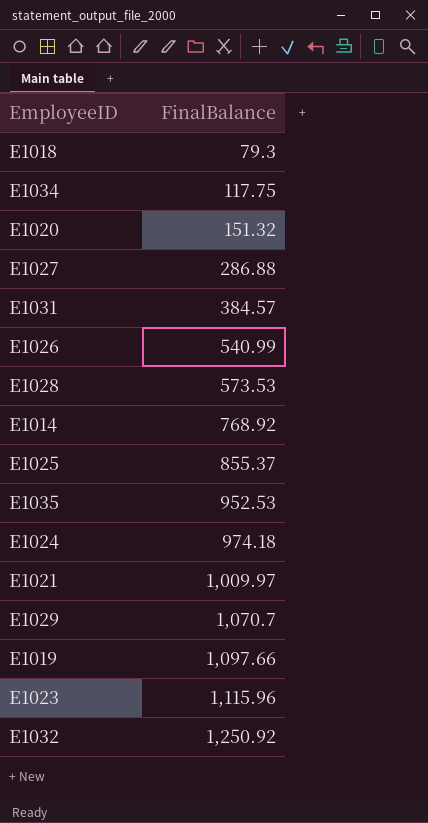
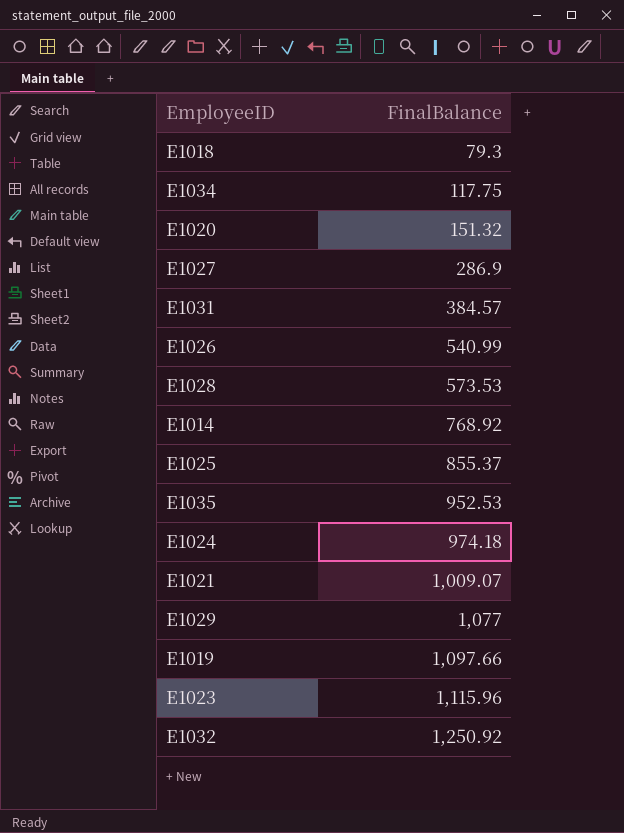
E1027 | FinalBalance: 286.88 -> 286.9
E1021 | FinalBalance: 1,009.97 -> 1,009.07
E1029 | FinalBalance: 1,070.7 -> 1,077

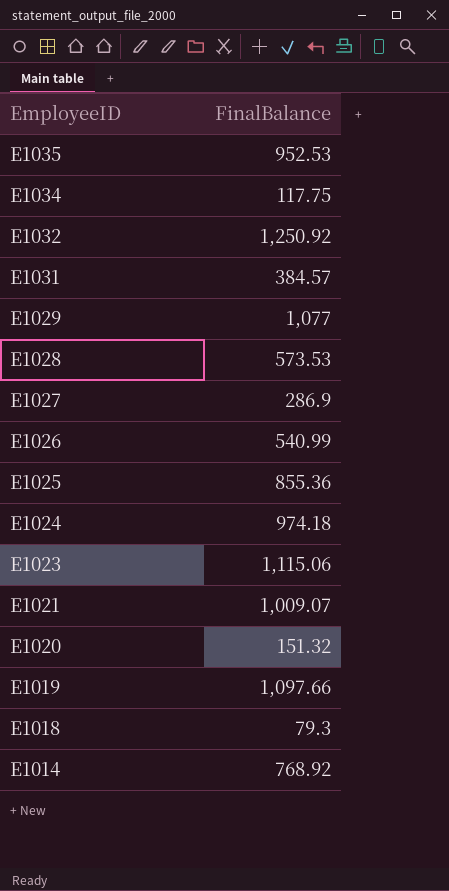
row order: FinalBalance ascending -> EmployeeID descending
E1025 | FinalBalance: 855.37 -> 855.36
E1023 | FinalBalance: 1,115.96 -> 1,115.06

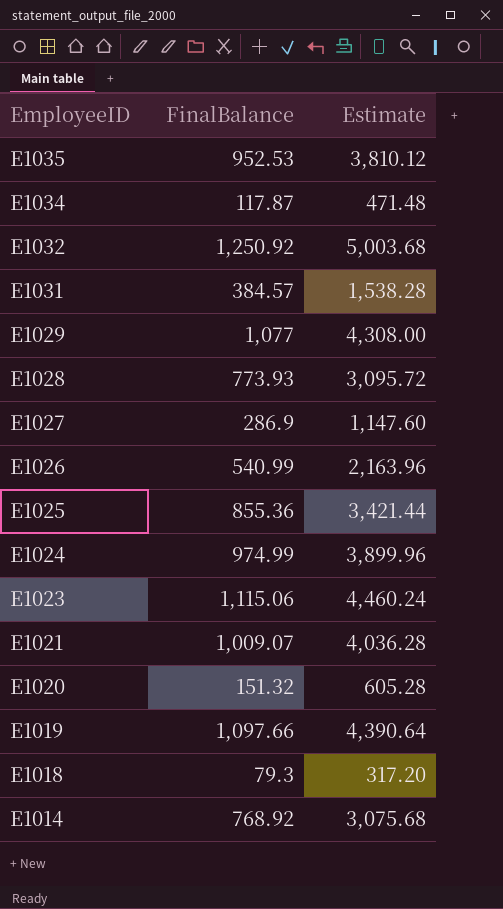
column Estimate | formula: none -> [FinalBalance] * 4
E1034 | FinalBalance: 117.75 -> 117.87
E1028 | FinalBalance: 573.53 -> 773.93
E1024 | FinalBalance: 974.18 -> 974.99

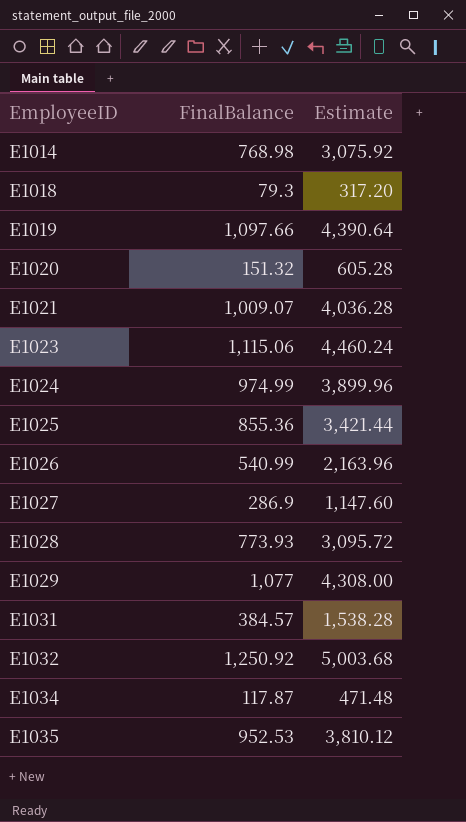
row order: EmployeeID descending -> EmployeeID ascending
E1014 | FinalBalance: 768.92 -> 768.98
E1014 | Estimate: 3,075.68 -> 3,075.92

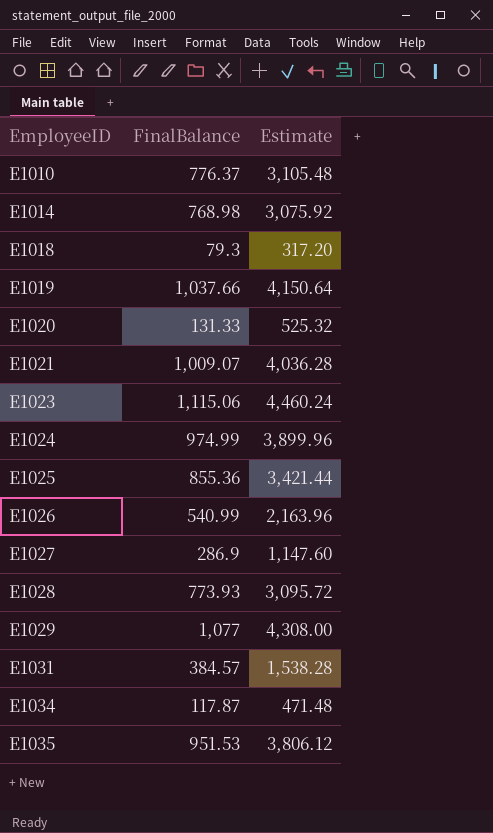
row E1032: 1,250.92 | 5,003.68 -> none
row E1010: none -> 776.37 | 3,105.48
E1019 | FinalBalance: 1,097.66 -> 1,037.66
E1019 | Estimate: 4,390.64 -> 4,150.64
E1020 | FinalBalance: 151.32 -> 131.33
E1020 | Estimate: 605.28 -> 525.32
E1035 | FinalBalance: 952.53 -> 951.53
E1035 | Estimate: 3,810.12 -> 3,806.12

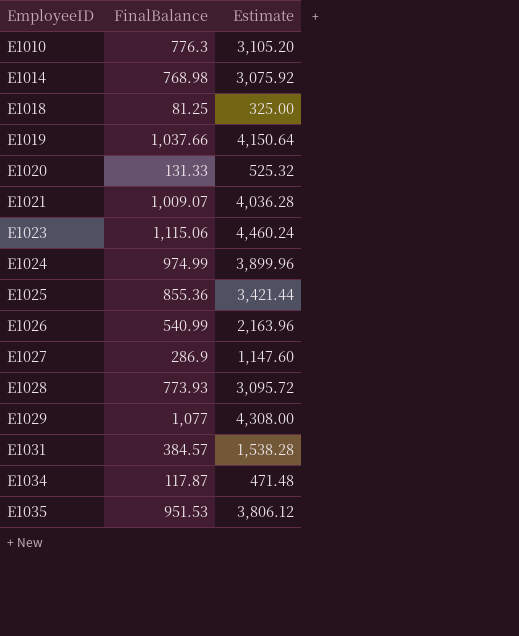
E1010 | FinalBalance: 776.37 -> 776.3
E1010 | Estimate: 3,105.48 -> 3,105.20
E1018 | FinalBalance: 79.3 -> 81.25
E1018 | Estimate: 317.20 -> 325.00

